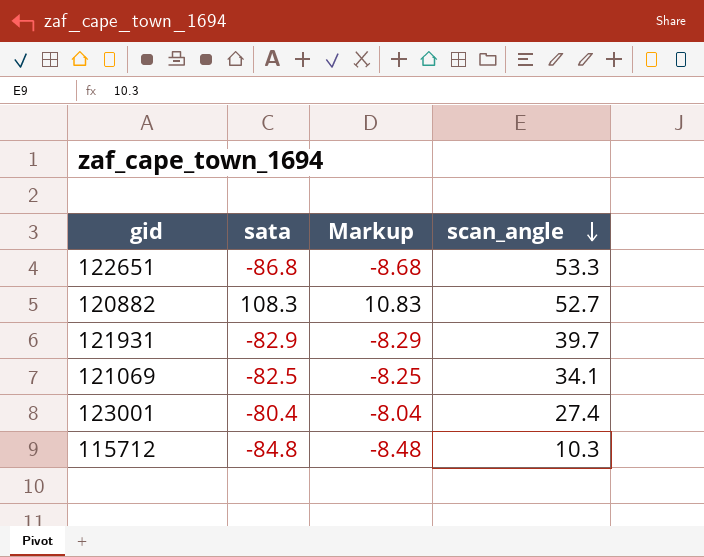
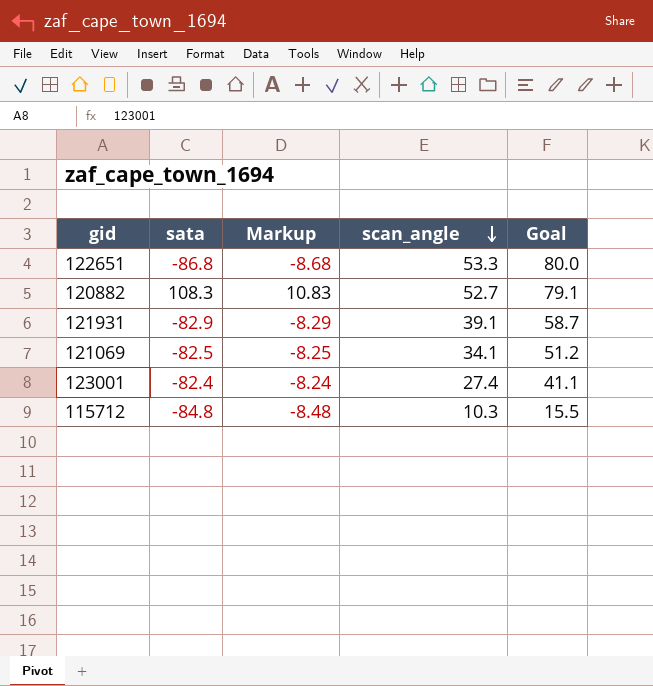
column Goal | formula: none -> [scan_angle] * 1.5
121931 | scan_angle: 39.7 -> 39.1
123001 | sata: -80.4 -> -82.4
123001 | Markup: -8.04 -> -8.24

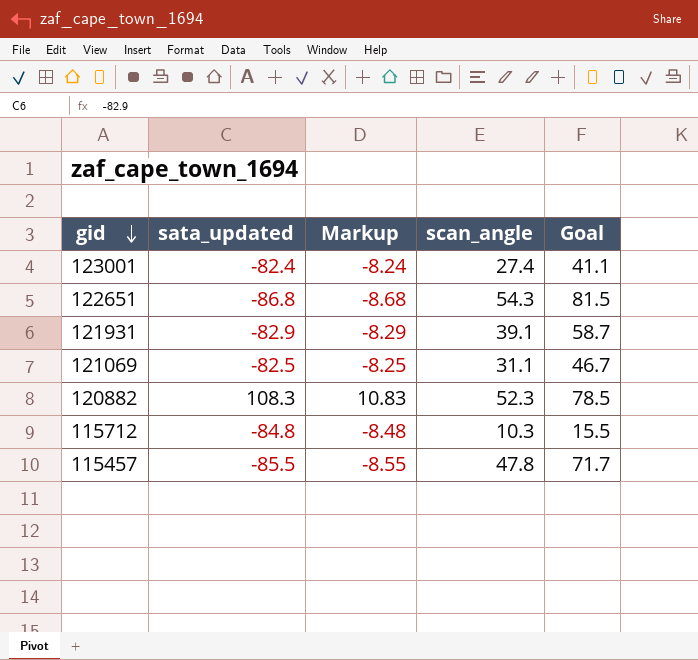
row order: scan_angle descending -> gid descending
column name: sata -> sata_updated
122651 | scan_angle: 53.3 -> 54.3
122651 | Goal: 80.0 -> 81.5
121069 | scan_angle: 34.1 -> 31.1
121069 | Goal: 51.2 -> 46.7
120882 | scan_angle: 52.7 -> 52.3
120882 | Goal: 79.1 -> 78.5
row 115457: none -> -85.5 | -8.55 | 47.8 | 71.7

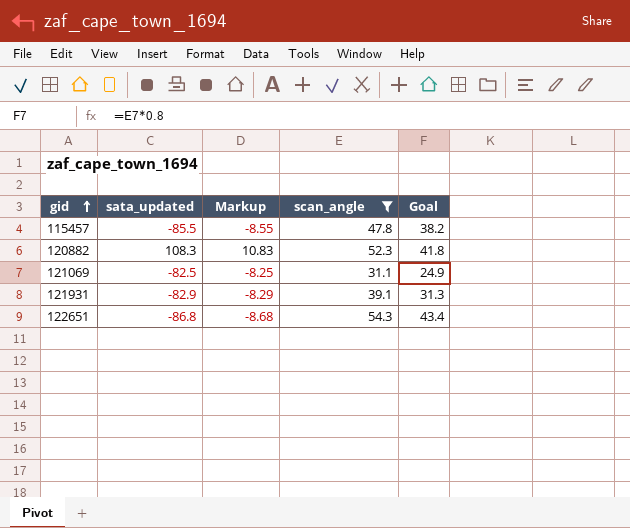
filter: none -> scan_angle >= 31.1
row order: gid descending -> gid ascending
column Goal | formula: [scan_angle] * 1.5 -> [scan_angle] * 0.8

